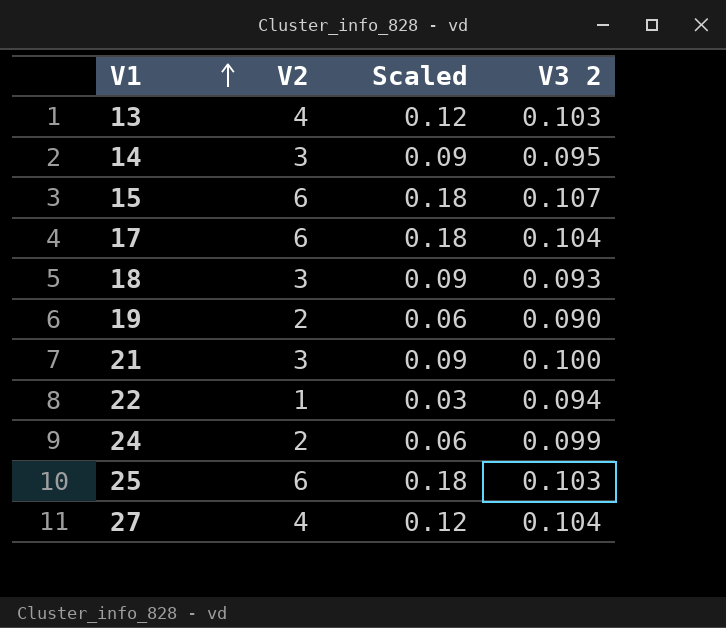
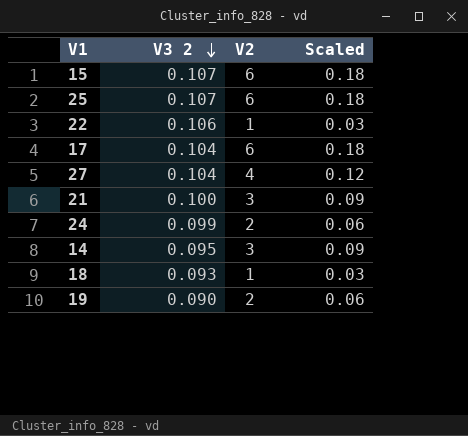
row order: V1 ascending -> V3 2 descending
column V3 2 | position: 4 -> 2
row 13: 4 | 0.12 | 0.103 -> none
25 | V3 2: 0.103 -> 0.107
22 | V3 2: 0.094 -> 0.106
18 | V2: 3 -> 1
18 | Scaled: 0.09 -> 0.03

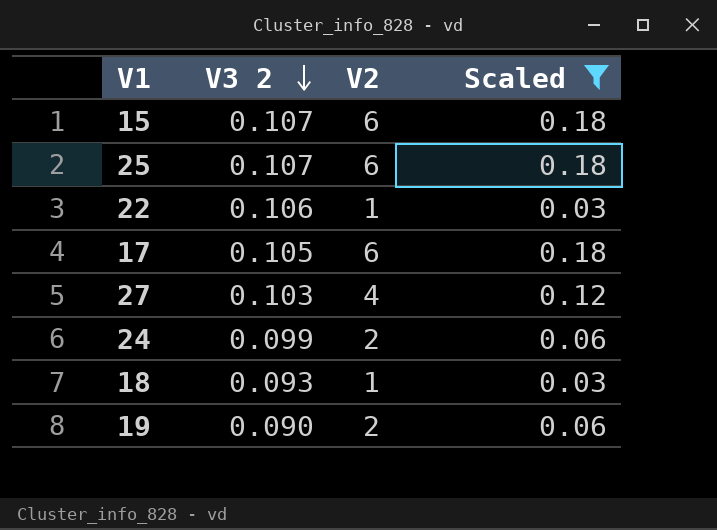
filter: none -> Scaled != 0.09
17 | V3 2: 0.104 -> 0.105
27 | V3 2: 0.104 -> 0.103

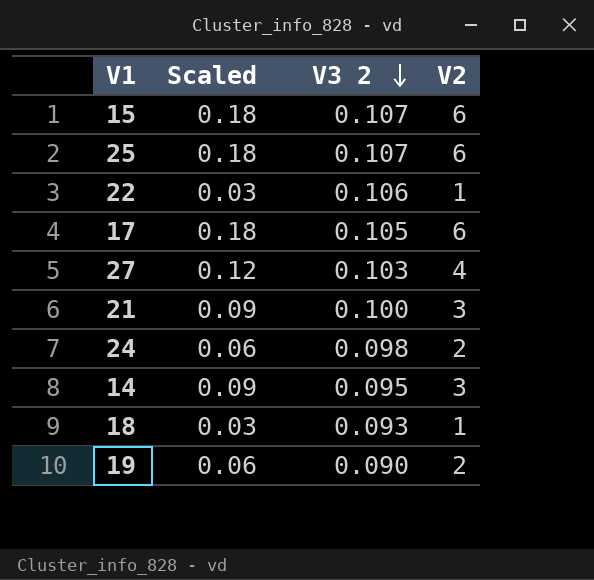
filter: Scaled != 0.09 -> none
column Scaled | position: 4 -> 2
24 | V3 2: 0.099 -> 0.098

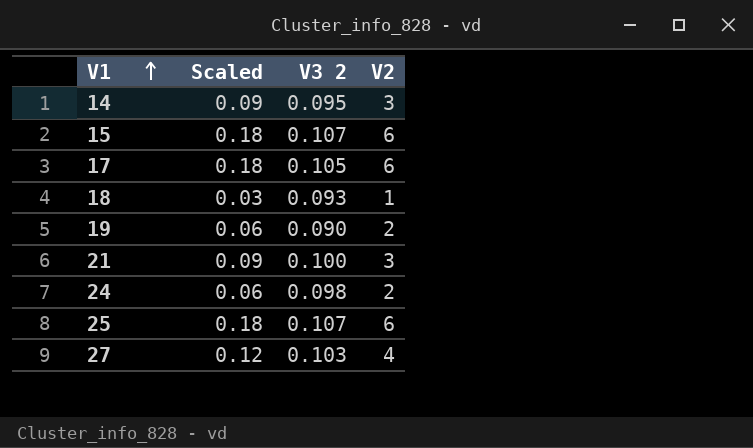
row order: V3 2 descending -> V1 ascending
row 22: 0.03 | 0.106 | 1 -> none

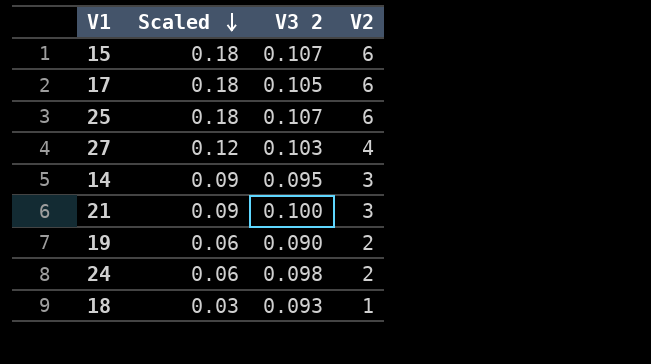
row order: V1 ascending -> Scaled descending

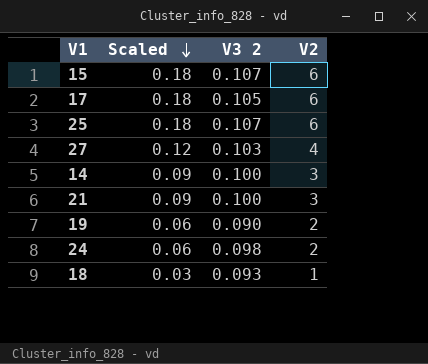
14 | V3 2: 0.095 -> 0.100

